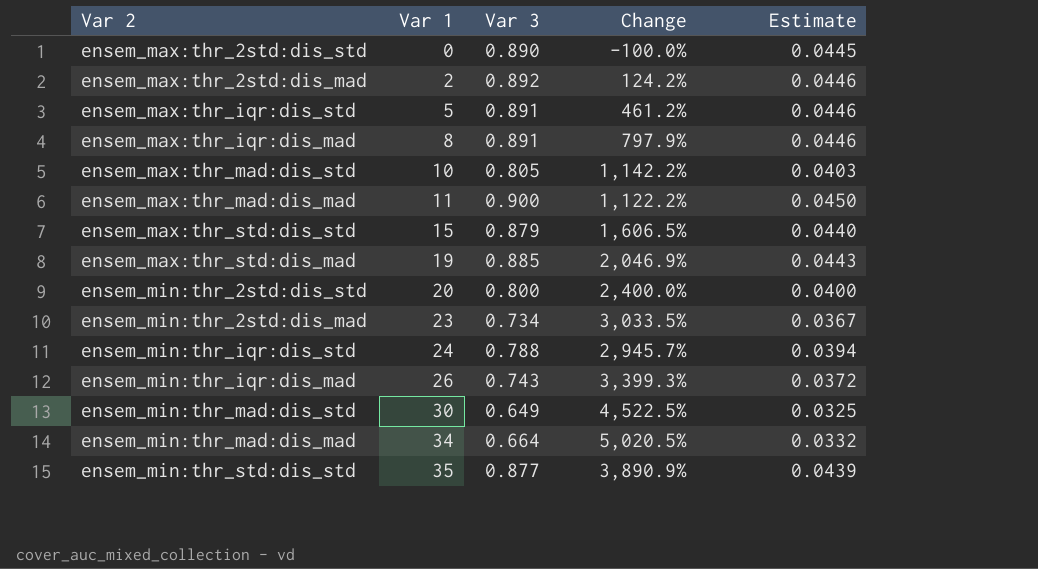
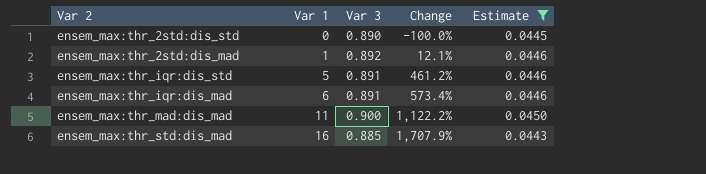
filter: none -> Estimate >= 0.0443
ensem_max:thr_2std:dis_mad | Var 1: 2 -> 1
ensem_max:thr_2std:dis_mad | Change: 124.2% -> 12.1%
ensem_max:thr_iqr:dis_mad | Var 1: 8 -> 6
ensem_max:thr_iqr:dis_mad | Change: 797.9% -> 573.4%
ensem_max:thr_std:dis_mad | Var 1: 19 -> 16
ensem_max:thr_std:dis_mad | Change: 2,046.9% -> 1,707.9%

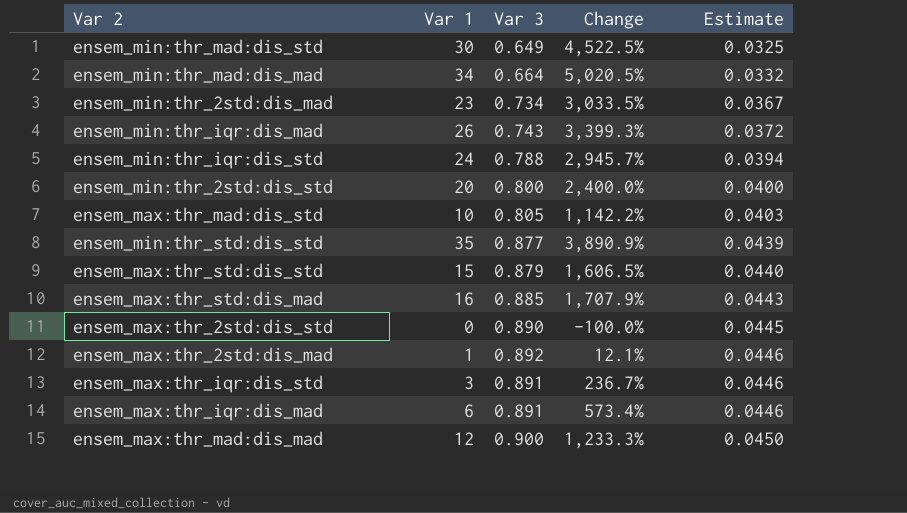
filter: Estimate >= 0.0443 -> none
row order: Var 1 ascending -> Estimate ascending
ensem_max:thr_iqr:dis_std | Var 1: 5 -> 3
ensem_max:thr_iqr:dis_std | Change: 461.2% -> 236.7%
ensem_max:thr_mad:dis_mad | Var 1: 11 -> 12
ensem_max:thr_mad:dis_mad | Change: 1,122.2% -> 1,233.3%

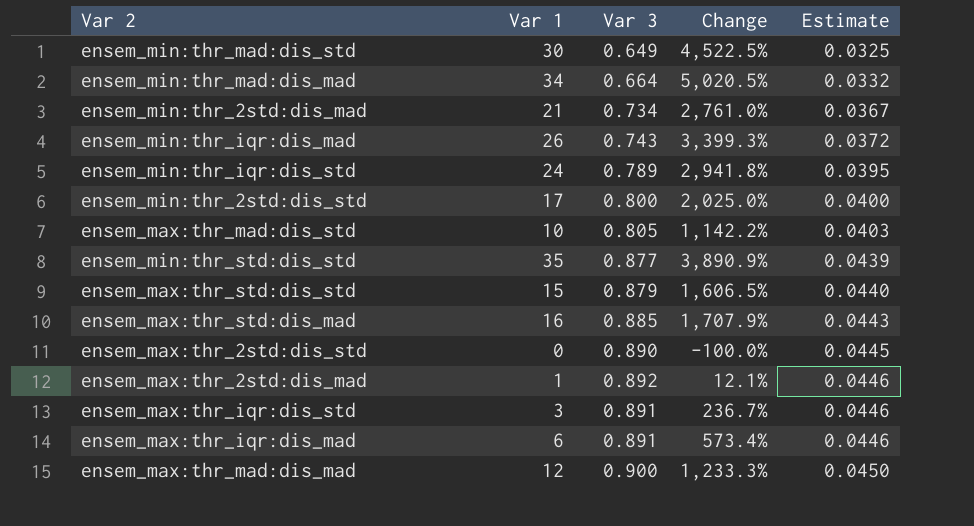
ensem_min:thr_2std:dis_mad | Var 1: 23 -> 21
ensem_min:thr_2std:dis_mad | Change: 3,033.5% -> 2,761.0%
ensem_min:thr_iqr:dis_std | Var 3: 0.788 -> 0.789
ensem_min:thr_iqr:dis_std | Change: 2,945.7% -> 2,941.8%
ensem_min:thr_iqr:dis_std | Estimate: 0.0394 -> 0.0395
ensem_min:thr_2std:dis_std | Var 1: 20 -> 17
ensem_min:thr_2std:dis_std | Change: 2,400.0% -> 2,025.0%

